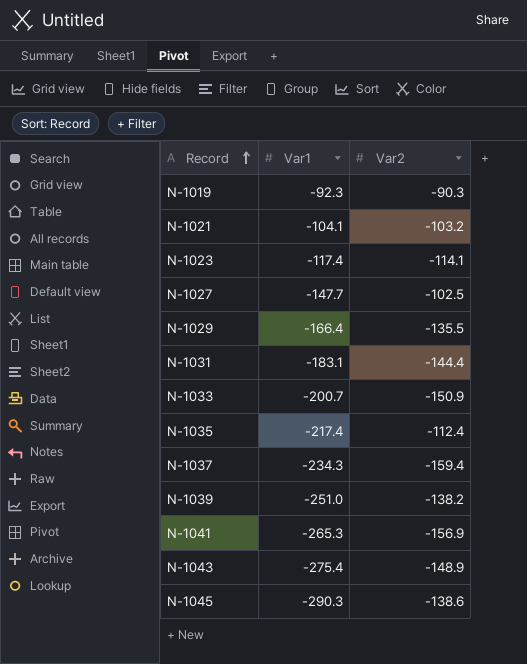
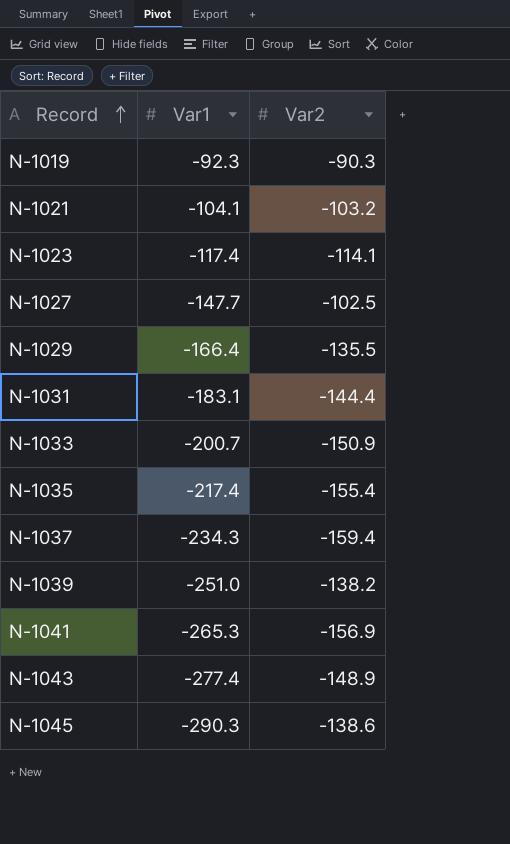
N-1035 | Var2: -112.4 -> -155.4
N-1043 | Var1: -275.4 -> -277.4

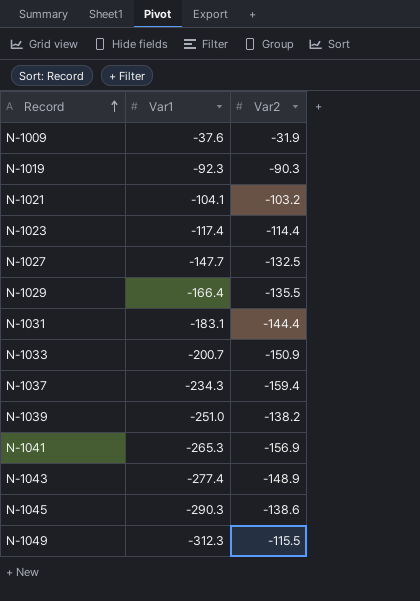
row N-1035: -217.4 | -155.4 -> none
row N-1009: none -> -37.6 | -31.9
N-1023 | Var2: -114.1 -> -114.4
N-1027 | Var2: -102.5 -> -132.5
row N-1049: none -> -312.3 | -115.5

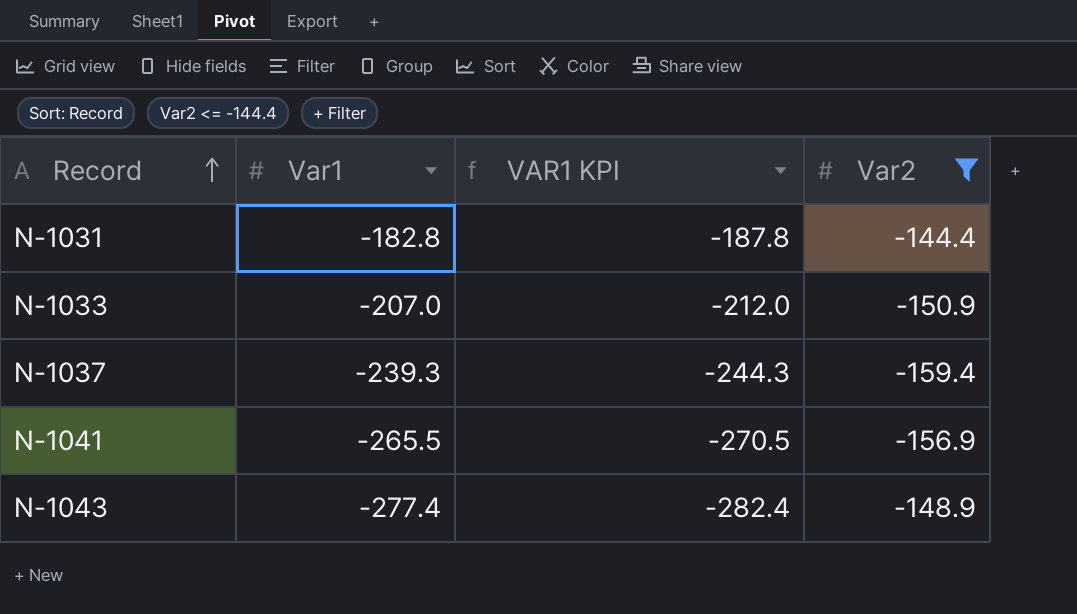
filter: none -> Var2 <= -144.4
column VAR1 KPI | formula: none -> [Var1] - 5
N-1031 | Var1: -183.1 -> -182.8
N-1033 | Var1: -200.7 -> -207.0
N-1037 | Var1: -234.3 -> -239.3
N-1041 | Var1: -265.3 -> -265.5

